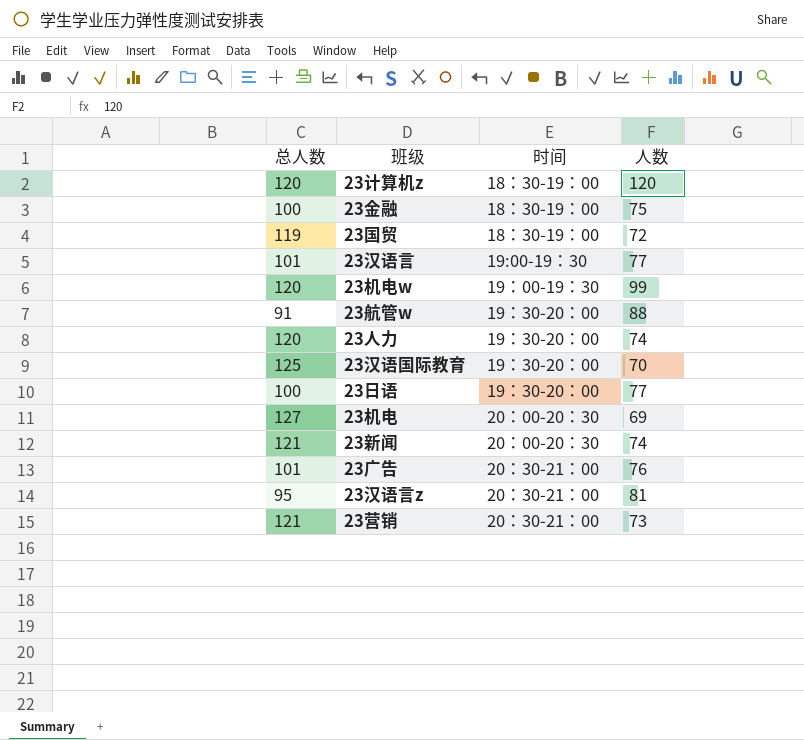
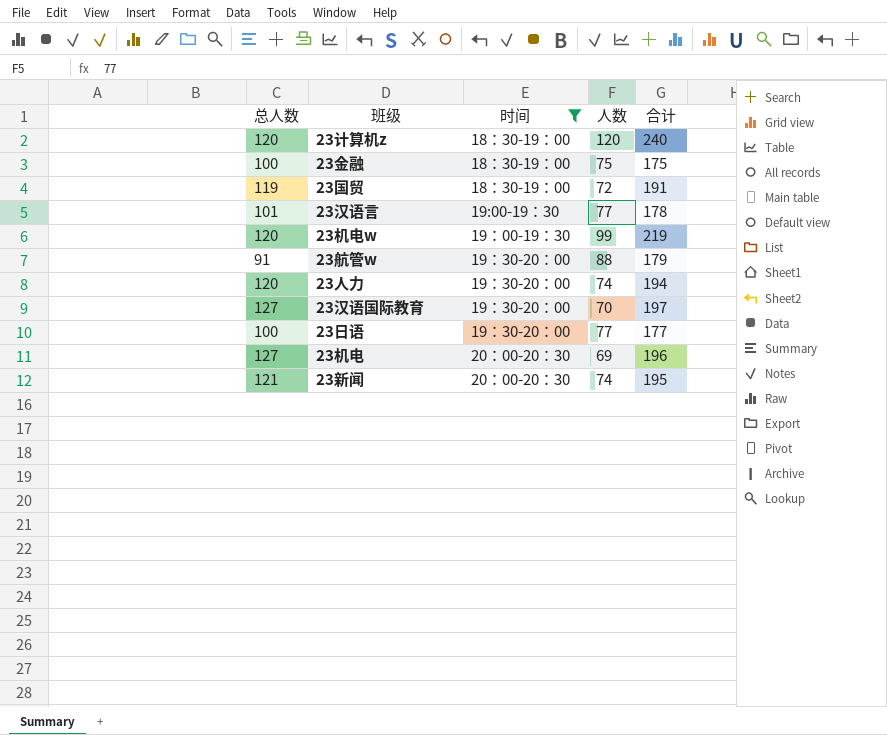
filter: none -> 时间 != 20：30-21：00
column 合计 | formula: none -> [总人数] + [人数]
23汉语国际教育 | 总人数: 125 -> 127

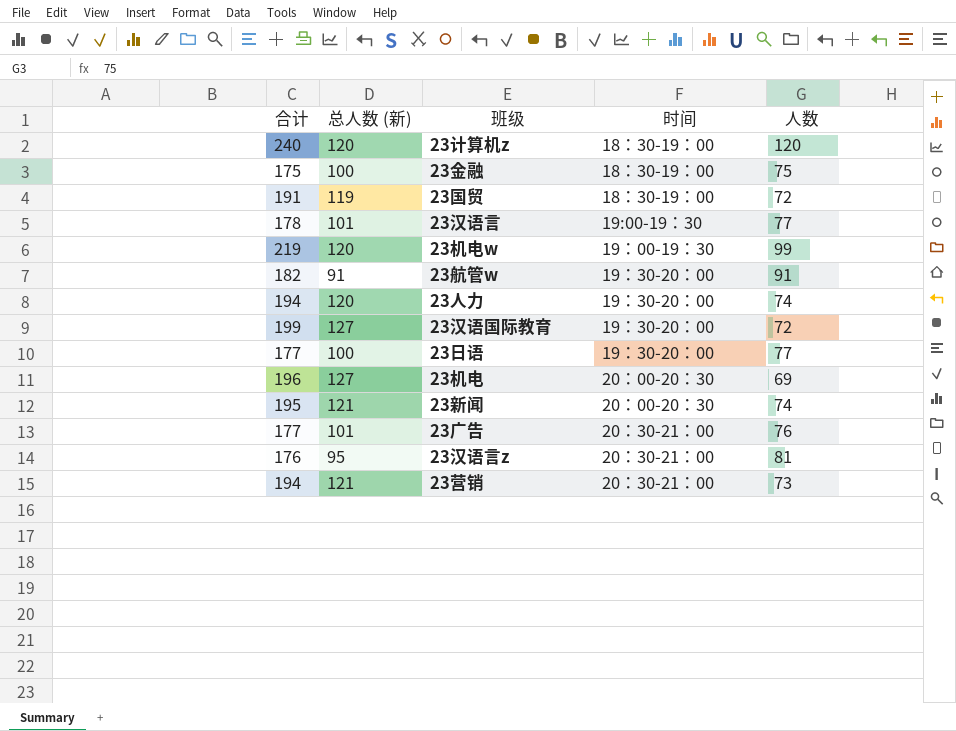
filter: 时间 != 20：30-21：00 -> none
column 合计 | position: 5 -> 1
column name: 总人数 -> 总人数 (新)
23航管w | 合计: 179 -> 182
23航管w | 人数: 88 -> 91
23汉语国际教育 | 合计: 197 -> 199
23汉语国际教育 | 人数: 70 -> 72

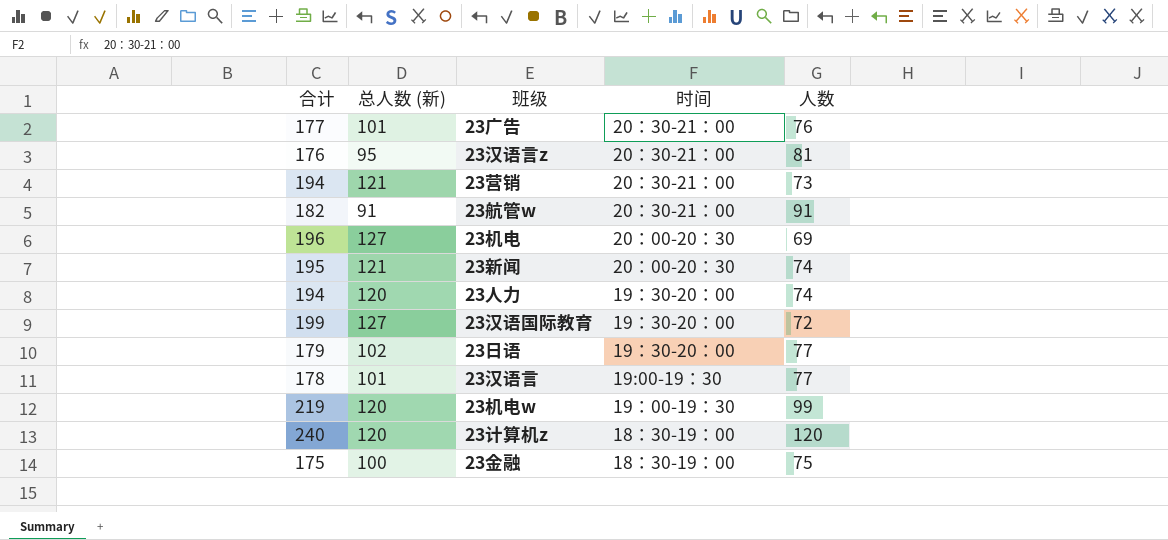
row order: 时间 ascending -> 时间 descending
row 23国贸: 191 | 119 | 18：30-19：00 | 72 -> none
23航管w | 时间: 19：30-20：00 -> 20：30-21：00
23日语 | 合计: 177 -> 179
23日语 | 总人数 (新): 100 -> 102

